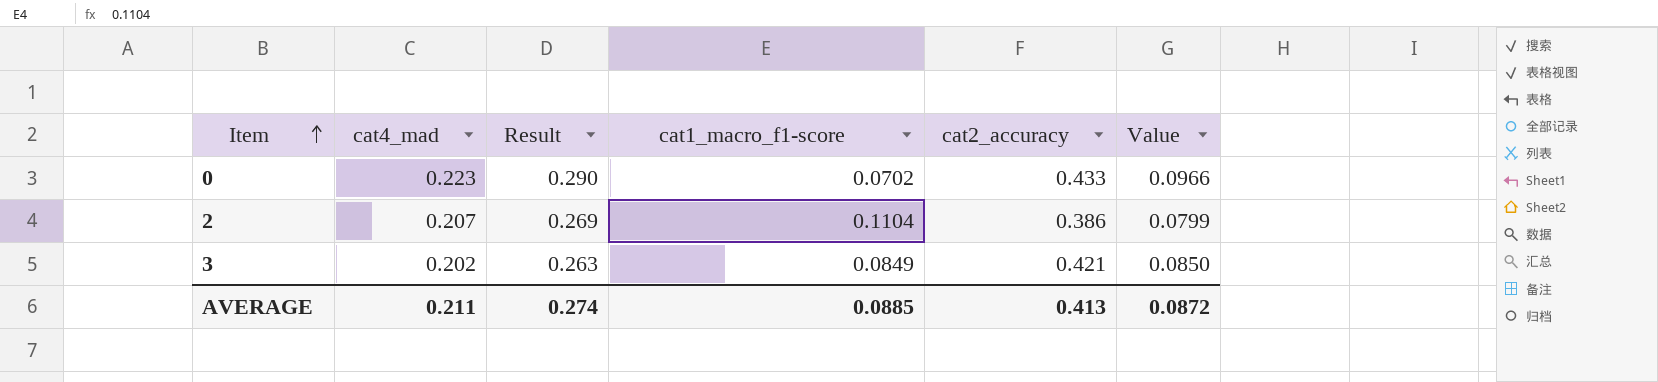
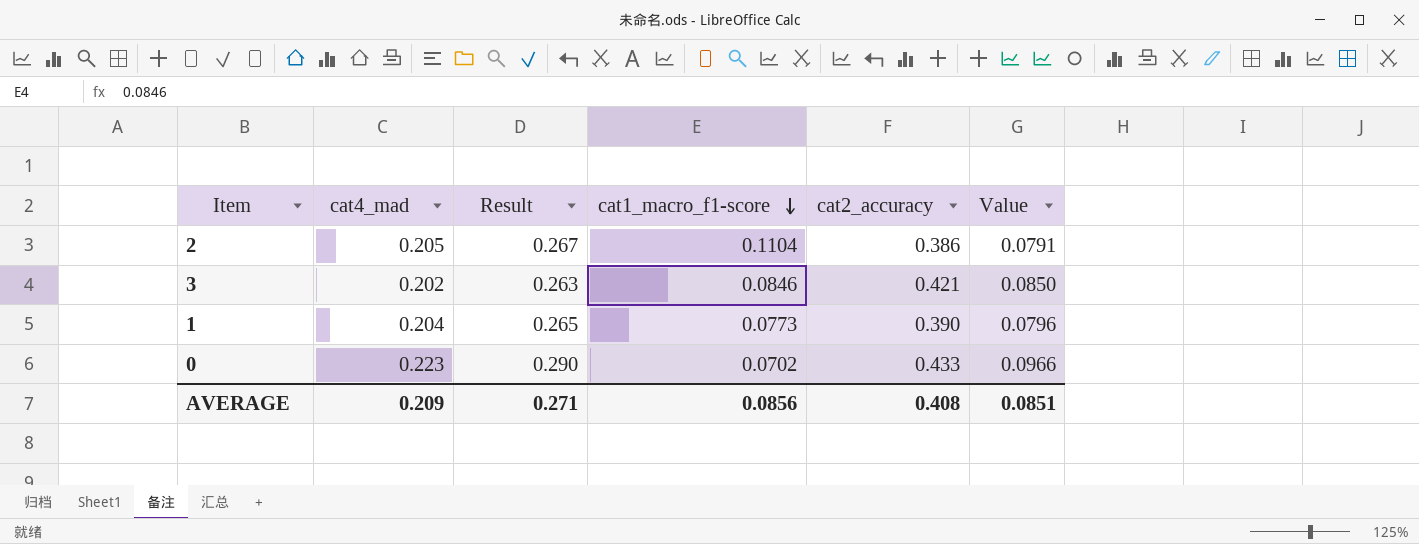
row order: Item ascending -> cat1_macro_f1-score descending
2 | cat4_mad: 0.207 -> 0.205
2 | Result: 0.269 -> 0.267
2 | Value: 0.0799 -> 0.0791
3 | cat1_macro_f1-score: 0.0849 -> 0.0846
row 1: none -> 0.204 | 0.265 | 0.0773 | 0.390 | 0.0796
AVERAGE | cat4_mad: 0.211 -> 0.209
AVERAGE | Result: 0.274 -> 0.271
AVERAGE | cat1_macro_f1-score: 0.0885 -> 0.0856
AVERAGE | cat2_accuracy: 0.413 -> 0.408
AVERAGE | Value: 0.0872 -> 0.0851

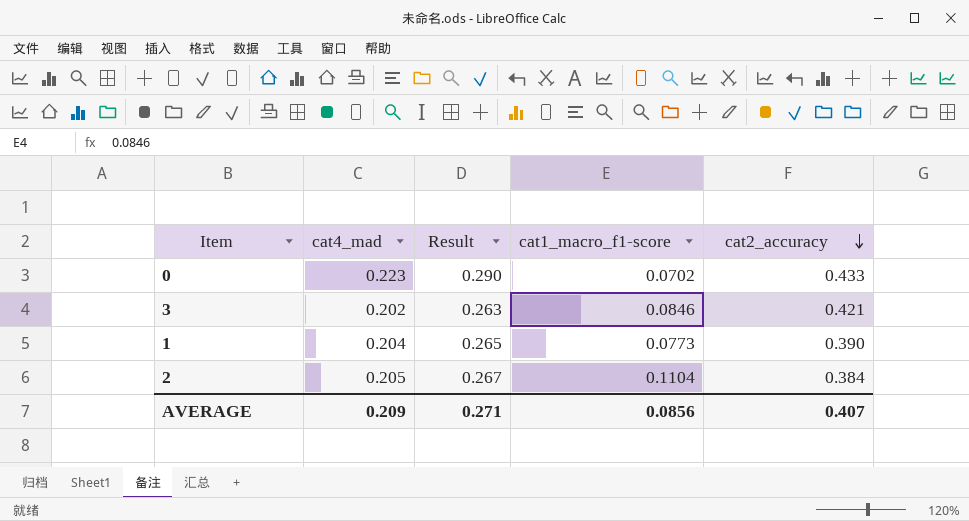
row order: cat1_macro_f1-score descending -> cat2_accuracy descending
column Value | formula: [cat4_mad] * [cat2_accuracy] -> none
2 | cat2_accuracy: 0.386 -> 0.384
AVERAGE | cat2_accuracy: 0.408 -> 0.407

